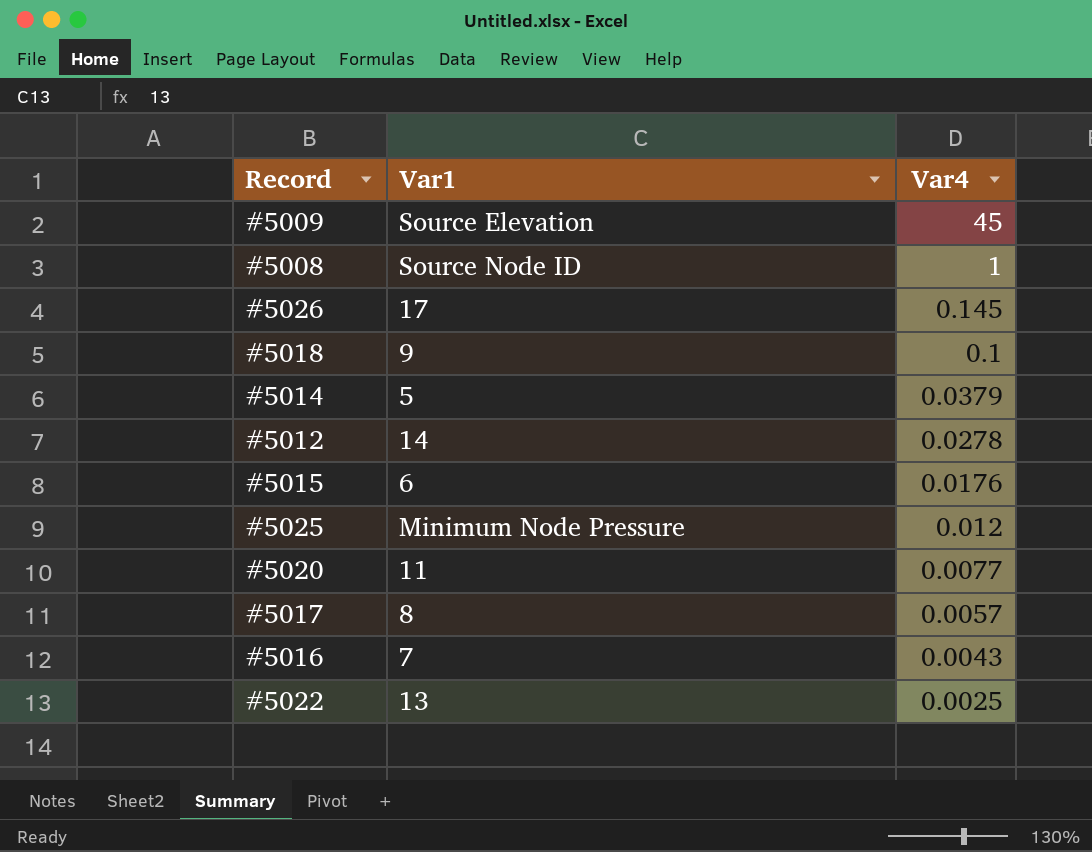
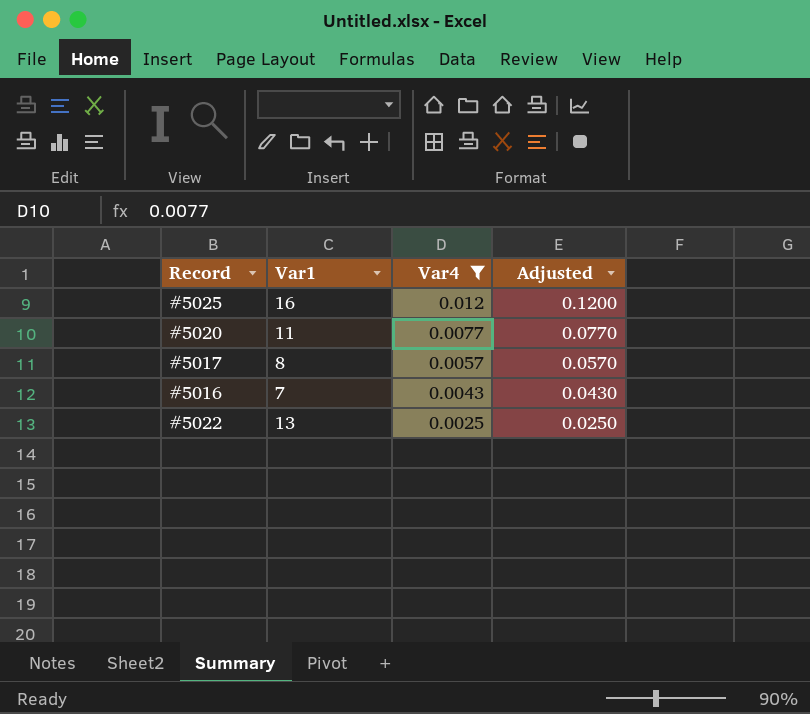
filter: none -> Var4 <= 0.012
column Adjusted | formula: none -> [Var4] * 10
#5025 | Var1: Minimum Node Pressure -> 16

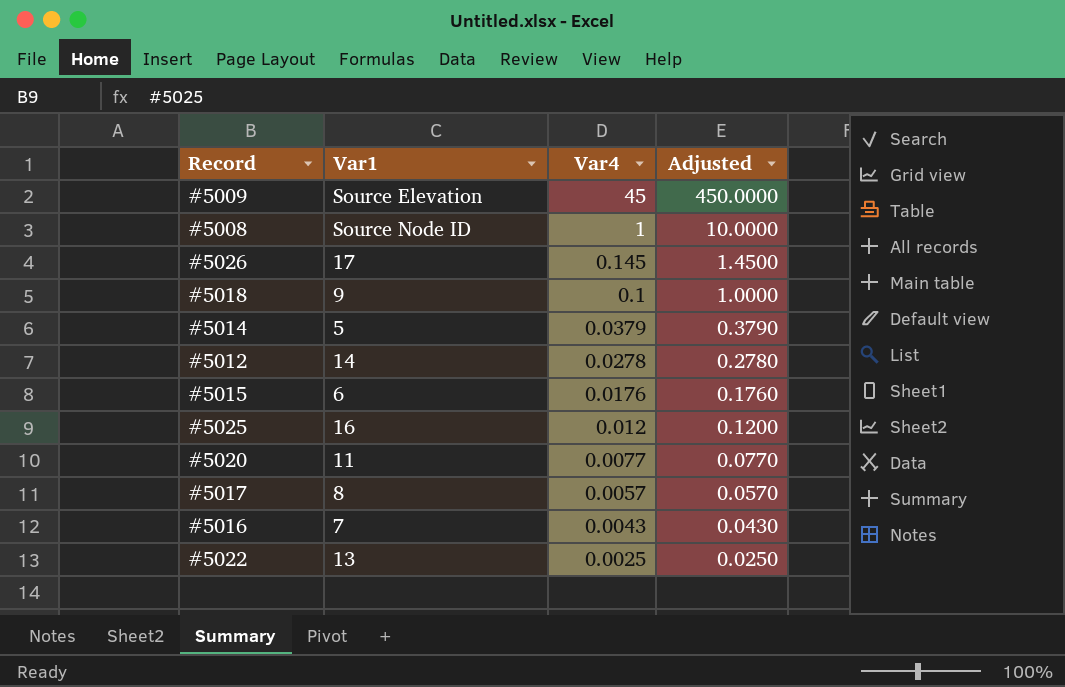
filter: Var4 <= 0.012 -> none

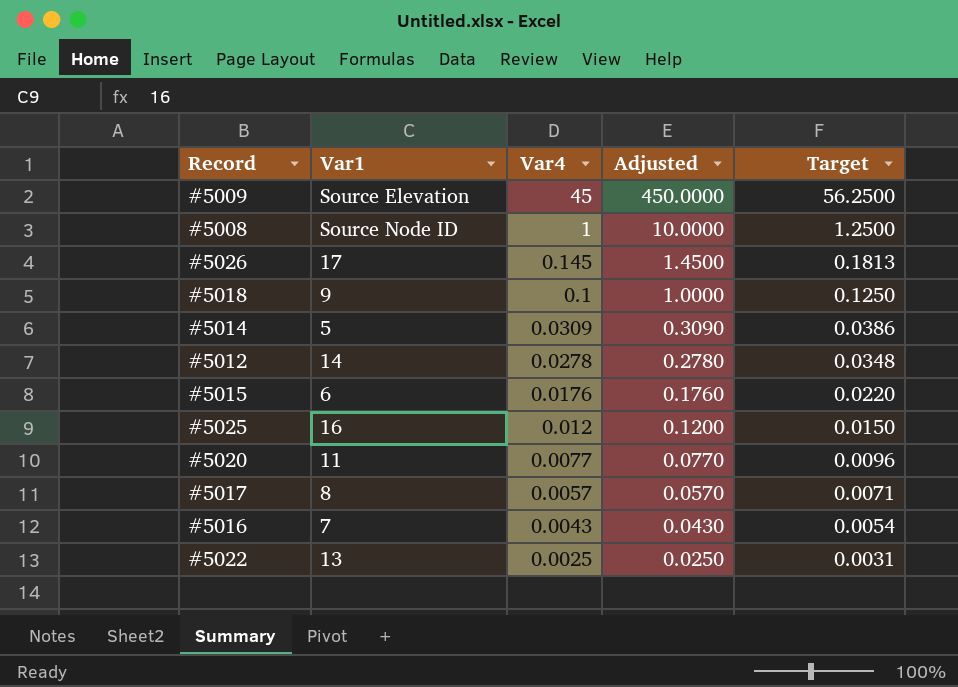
column Target | formula: none -> [Var4] * 1.25
#5014 | Var4: 0.0379 -> 0.0309
#5014 | Adjusted: 0.3790 -> 0.3090

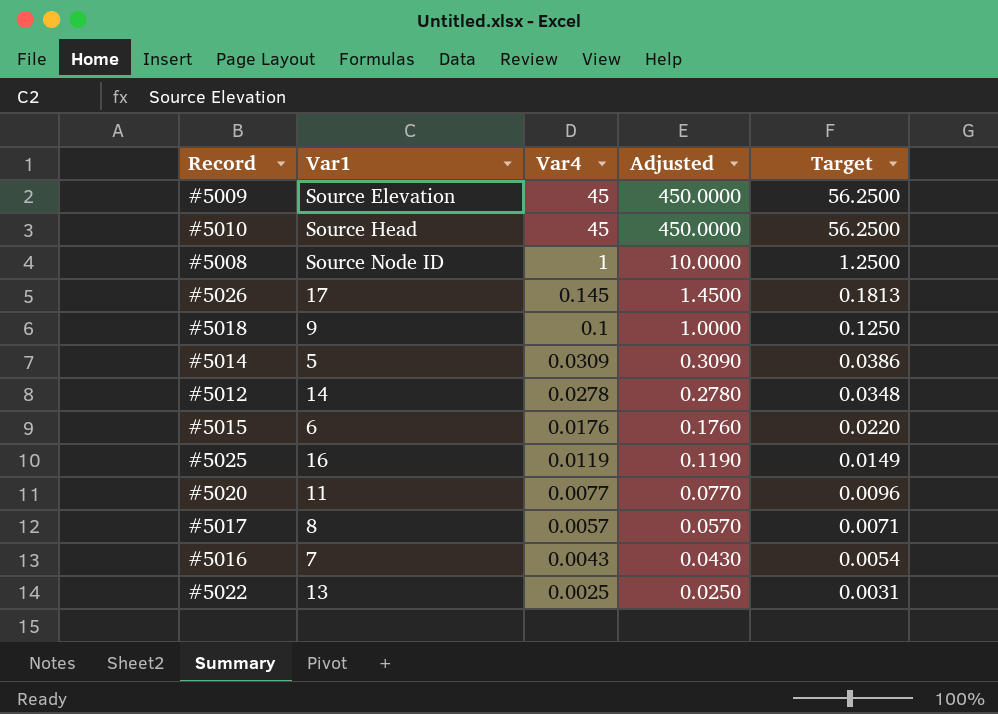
row #5010: none -> Source Head | 45 | 450.0000 | 56.2500
#5025 | Var4: 0.012 -> 0.0119
#5025 | Adjusted: 0.1200 -> 0.1190
#5025 | Target: 0.0150 -> 0.0149

